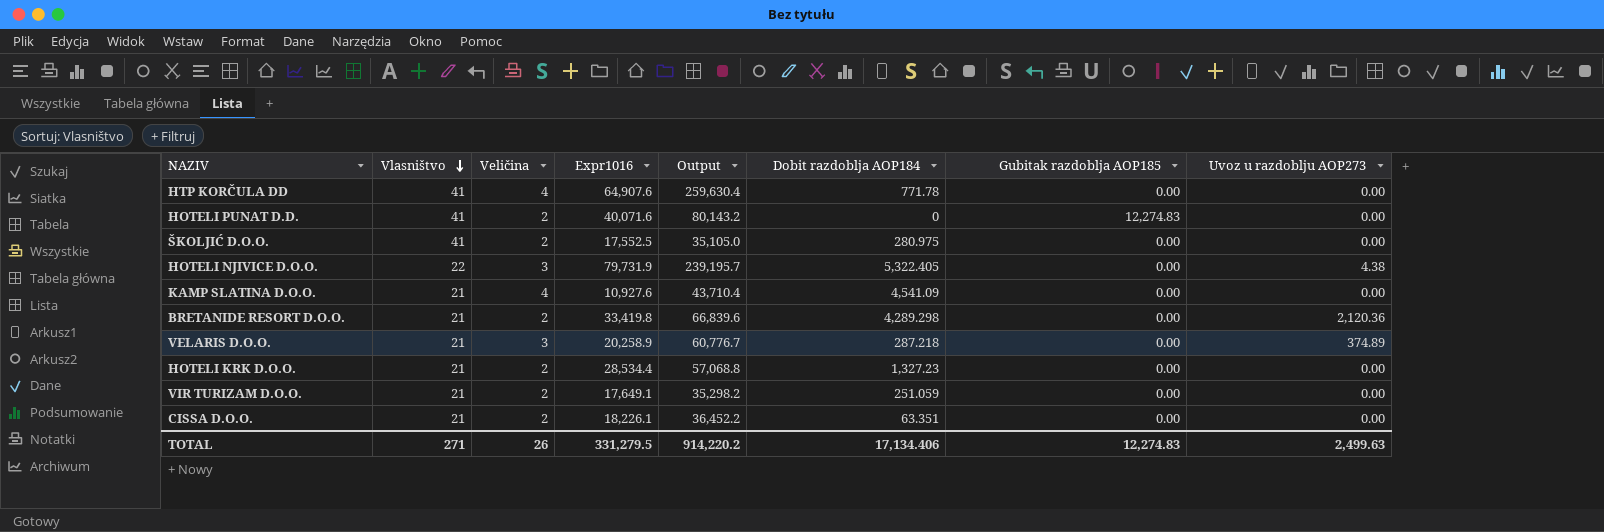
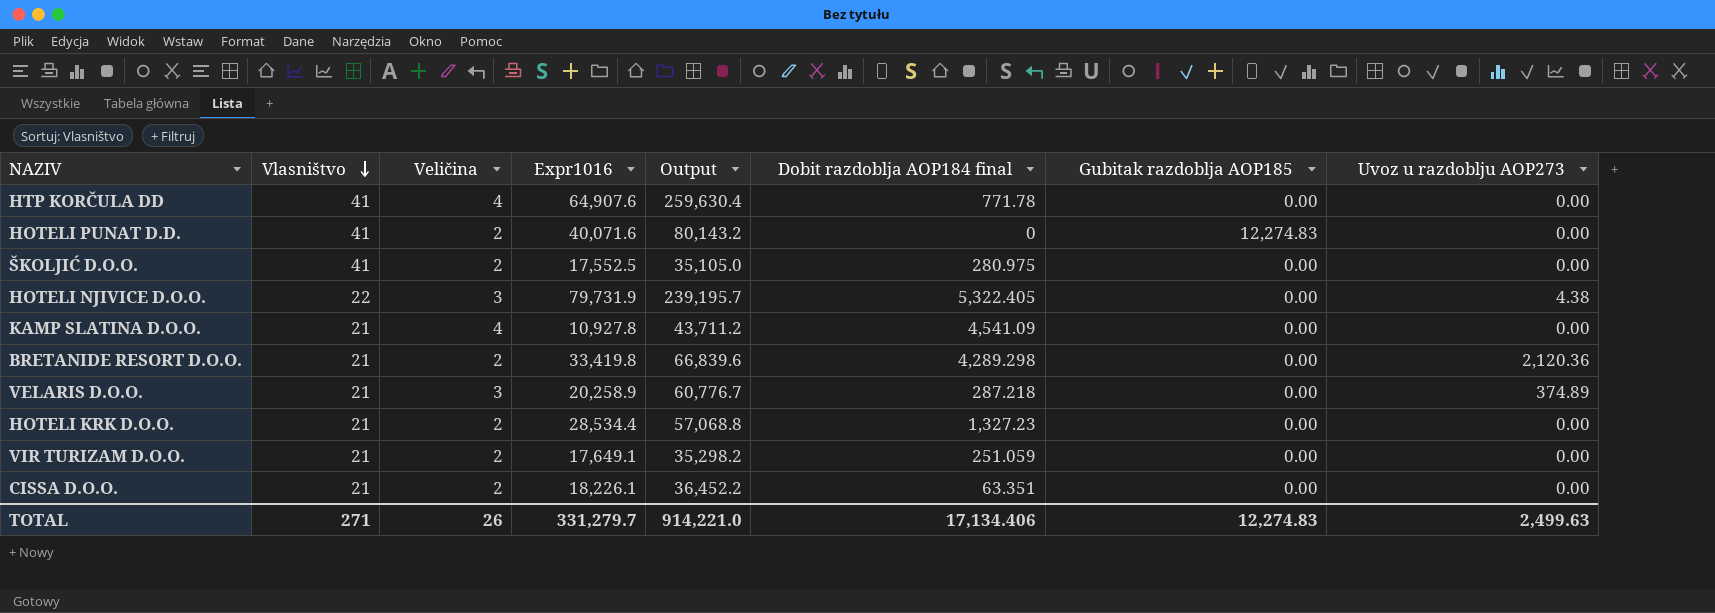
column name: Dobit razdoblja AOP184 -> Dobit razdoblja AOP184 final
KAMP SLATINA D.O.O. | Expr1016: 10,927.6 -> 10,927.8
KAMP SLATINA D.O.O. | Output: 43,710.4 -> 43,711.2
TOTAL | Expr1016: 331,279.5 -> 331,279.7
TOTAL | Output: 914,220.2 -> 914,221.0

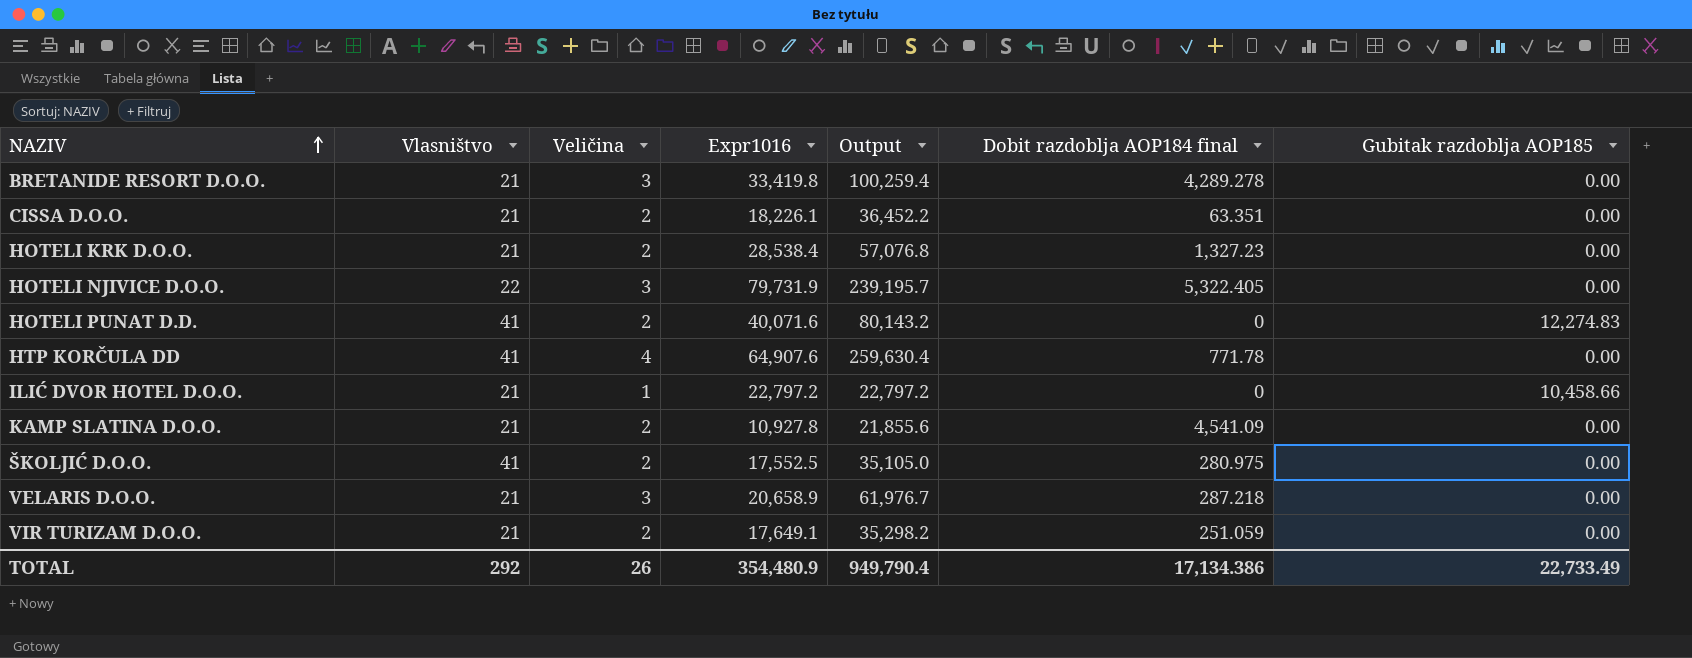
row order: Vlasništvo descending -> NAZIV ascending
column Uvoz u razdoblju AOP273 | position: 8 -> none
BRETANIDE RESORT D.O.O. | Veličina: 2 -> 3
BRETANIDE RESORT D.O.O. | Output: 66,839.6 -> 100,259.4
BRETANIDE RESORT D.O.O. | Dobit razdoblja AOP184 final: 4,289.298 -> 4,289.278
HOTELI KRK D.O.O. | Expr1016: 28,534.4 -> 28,538.4
HOTELI KRK D.O.O. | Output: 57,068.8 -> 57,076.8
row ILIĆ DVOR HOTEL D.O.O.: none -> 21 | 1 | 22,797.2 | 22,797.2 | 0 | 10,458.66
KAMP SLATINA D.O.O. | Veličina: 4 -> 2
KAMP SLATINA D.O.O. | Output: 43,711.2 -> 21,855.6
VELARIS D.O.O. | Expr1016: 20,258.9 -> 20,658.9
VELARIS D.O.O. | Output: 60,776.7 -> 61,976.7
TOTAL | Vlasništvo: 271 -> 292
TOTAL | Expr1016: 331,279.7 -> 354,480.9
TOTAL | Output: 914,221.0 -> 949,790.4
TOTAL | Dobit razdoblja AOP184 final: 17,134.406 -> 17,134.386
TOTAL | Gubitak razdoblja AOP185: 12,274.83 -> 22,733.49

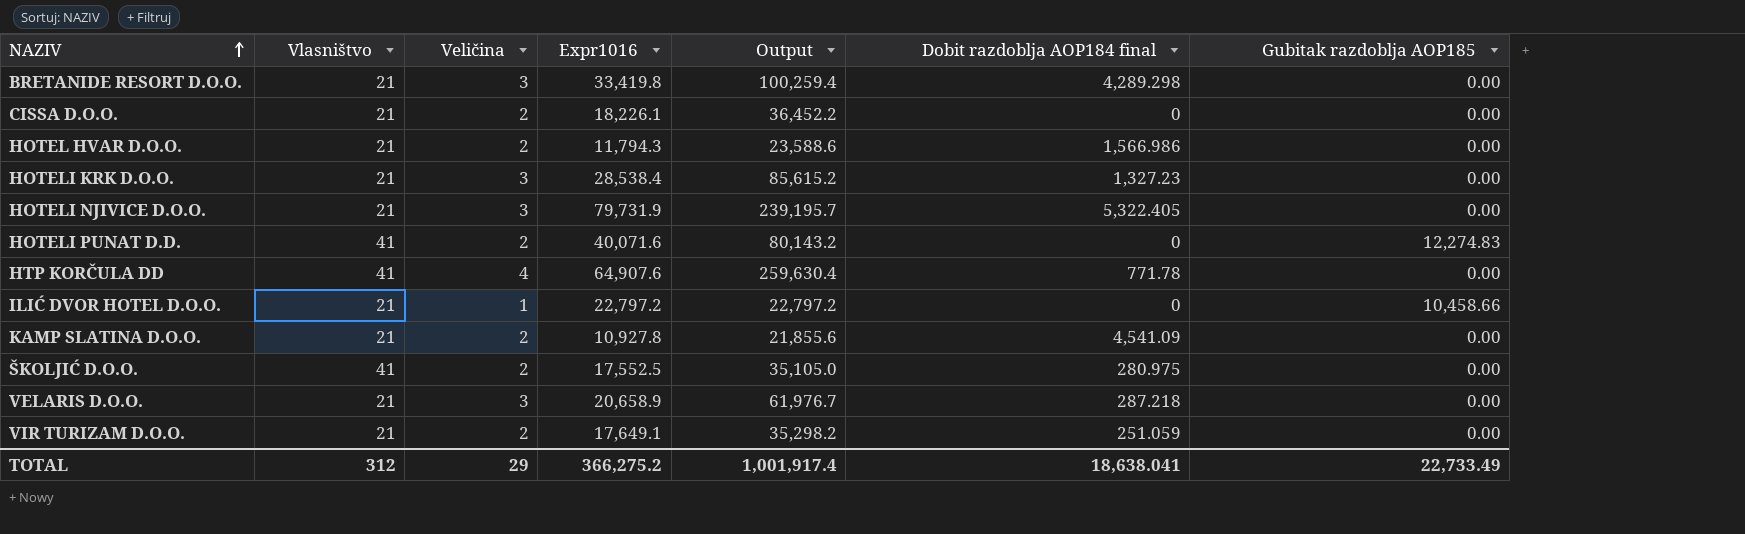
BRETANIDE RESORT D.O.O. | Dobit razdoblja AOP184 final: 4,289.278 -> 4,289.298
CISSA D.O.O. | Dobit razdoblja AOP184 final: 63.351 -> 0
row HOTEL HVAR D.O.O.: none -> 21 | 2 | 11,794.3 | 23,588.6 | 1,566.986 | 0.00
HOTELI KRK D.O.O. | Veličina: 2 -> 3
HOTELI KRK D.O.O. | Output: 57,076.8 -> 85,615.2
HOTELI NJIVICE D.O.O. | Vlasništvo: 22 -> 21
TOTAL | Vlasništvo: 292 -> 312
TOTAL | Veličina: 26 -> 29
TOTAL | Expr1016: 354,480.9 -> 366,275.2
TOTAL | Output: 949,790.4 -> 1,001,917.4
TOTAL | Dobit razdoblja AOP184 final: 17,134.386 -> 18,638.041

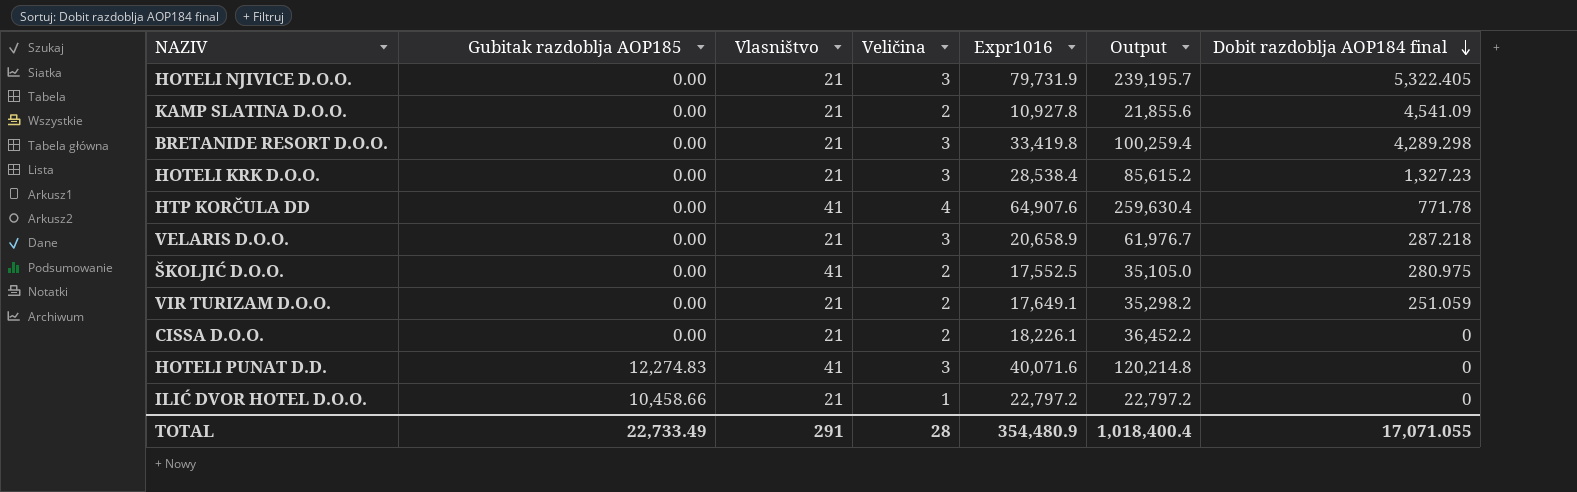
row order: NAZIV ascending -> Dobit razdoblja AOP184 final descending
column Gubitak razdoblja AOP185 | position: 7 -> 2
row HOTEL HVAR D.O.O.: 21 | 2 | 11,794.3 | 23,588.6 | 1,566.986 | 0.00 -> none
HOTELI PUNAT D.D. | Veličina: 2 -> 3
HOTELI PUNAT D.D. | Output: 80,143.2 -> 120,214.8
TOTAL | Vlasništvo: 312 -> 291
TOTAL | Veličina: 29 -> 28
TOTAL | Expr1016: 366,275.2 -> 354,480.9
TOTAL | Output: 1,001,917.4 -> 1,018,400.4
TOTAL | Dobit razdoblja AOP184 final: 18,638.041 -> 17,071.055

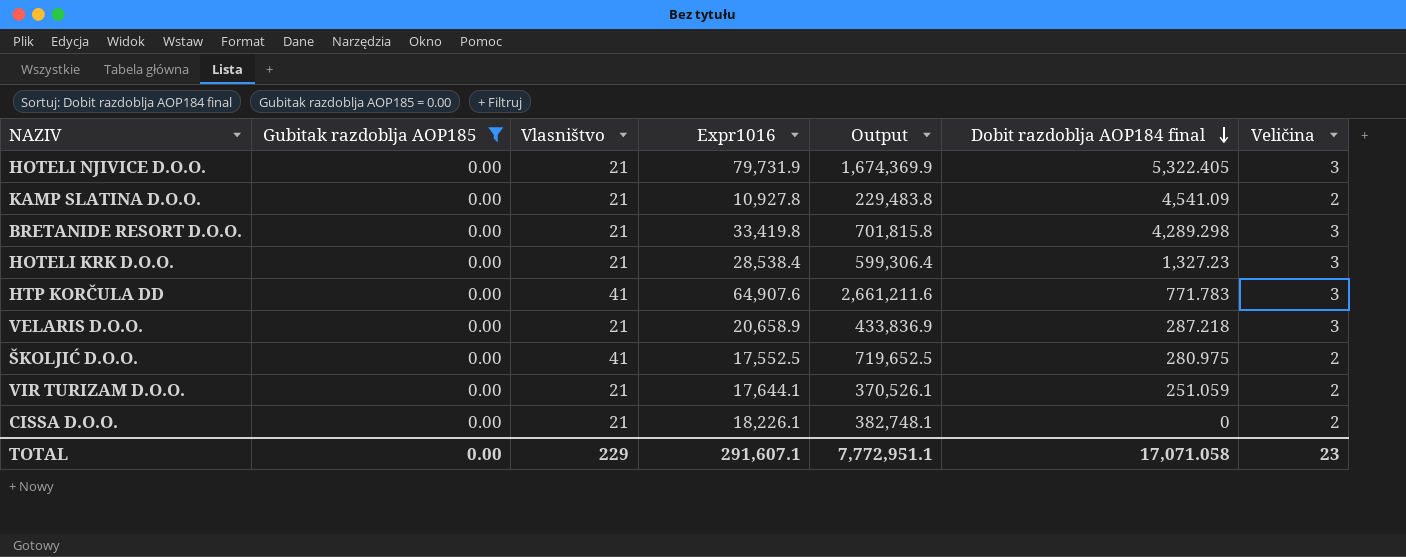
filter: none -> Gubitak razdoblja AOP185 = 0.00
column Output | formula: [Veličina] * [Expr1016] -> [Vlasništvo] * [Expr1016]
column Veličina | position: 4 -> 7
HTP KORČULA DD | Dobit razdoblja AOP184 final: 771.78 -> 771.783
HTP KORČULA DD | Veličina: 4 -> 3
VIR TURIZAM D.O.O. | Expr1016: 17,649.1 -> 17,644.1
TOTAL | Gubitak razdoblja AOP185: 22,733.49 -> 0.00
TOTAL | Vlasništvo: 291 -> 229
TOTAL | Expr1016: 354,480.9 -> 291,607.1
TOTAL | Output: 1,018,400.4 -> 7,772,951.1
TOTAL | Dobit razdoblja AOP184 final: 17,071.055 -> 17,071.058
TOTAL | Veličina: 28 -> 23

